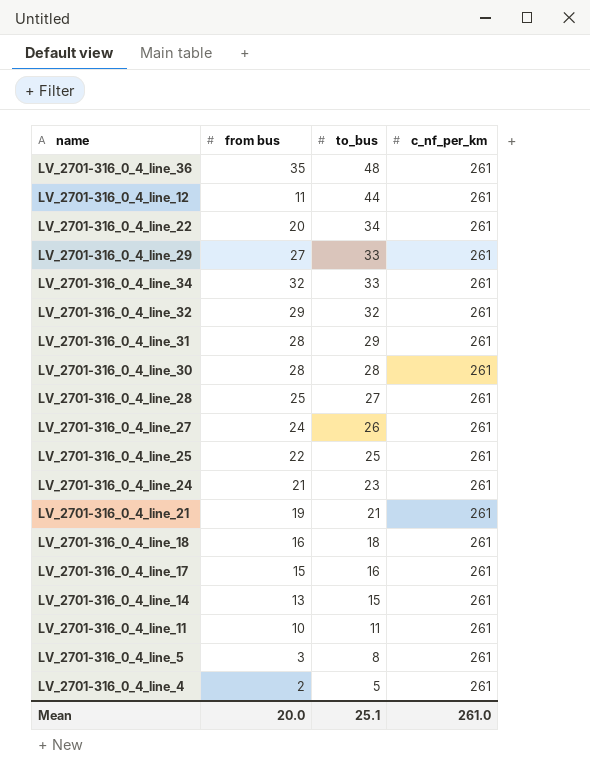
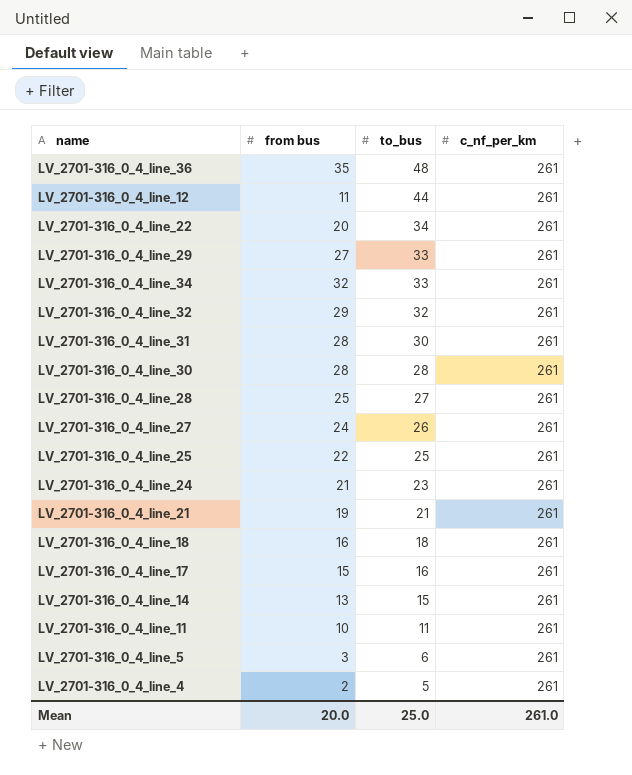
LV_2701-316_0_4_line_31 | to_bus: 29 -> 30
LV_2701-316_0_4_line_5 | to_bus: 8 -> 6
Mean | to_bus: 25.1 -> 25.0

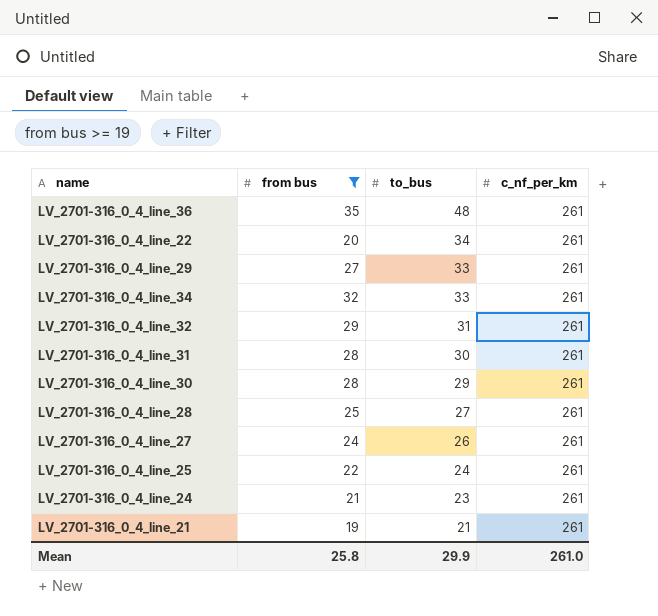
filter: none -> from bus >= 19
LV_2701-316_0_4_line_32 | to_bus: 32 -> 31
LV_2701-316_0_4_line_30 | to_bus: 28 -> 29
LV_2701-316_0_4_line_25 | to_bus: 25 -> 24
Mean | from bus: 20.0 -> 25.8
Mean | to_bus: 25.0 -> 29.9

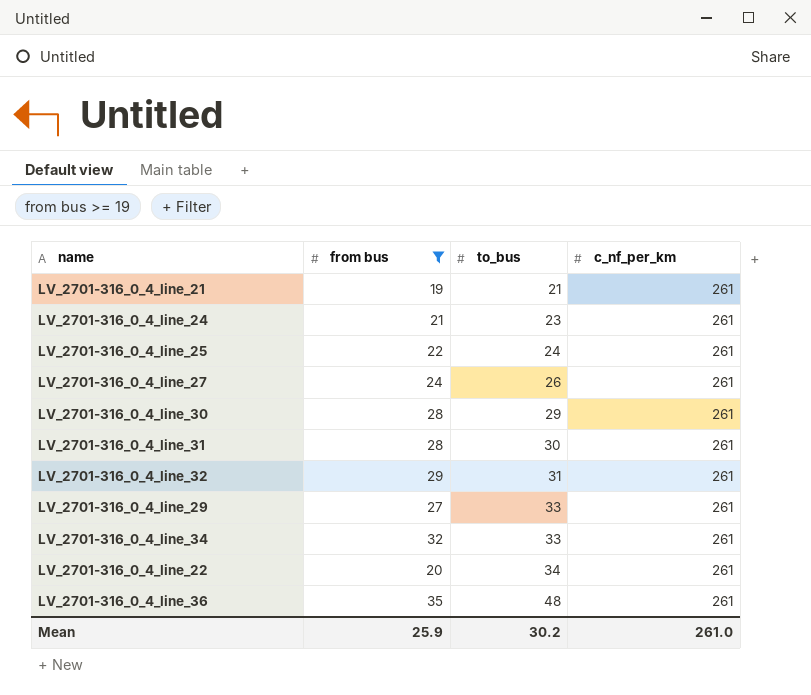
row order: to_bus descending -> to_bus ascending
row LV_2701-316_0_4_line_28: 25 | 27 | 261 -> none
Mean | from bus: 25.8 -> 25.9
Mean | to_bus: 29.9 -> 30.2

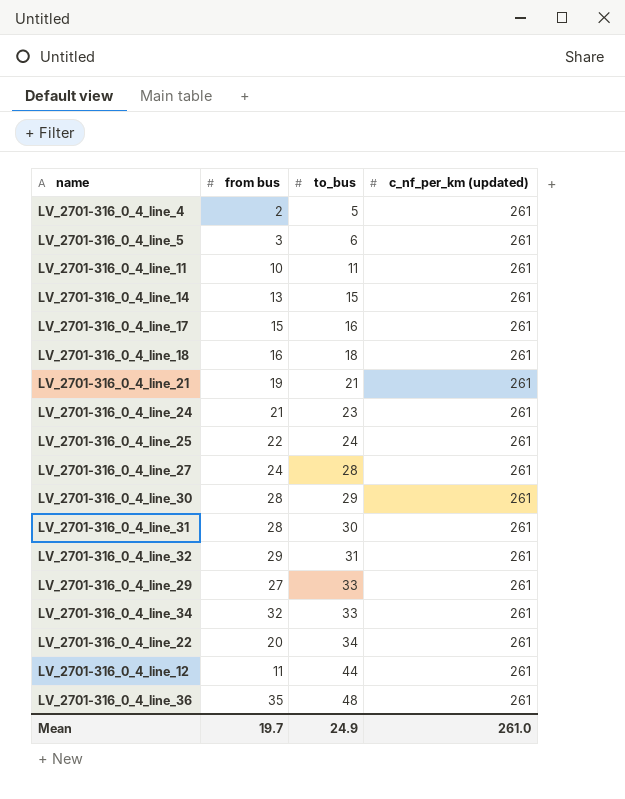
filter: from bus >= 19 -> none
column name: c_nf_per_km -> c_nf_per_km (updated)
LV_2701-316_0_4_line_27 | to_bus: 26 -> 28
Mean | from bus: 25.9 -> 19.7
Mean | to_bus: 30.2 -> 24.9

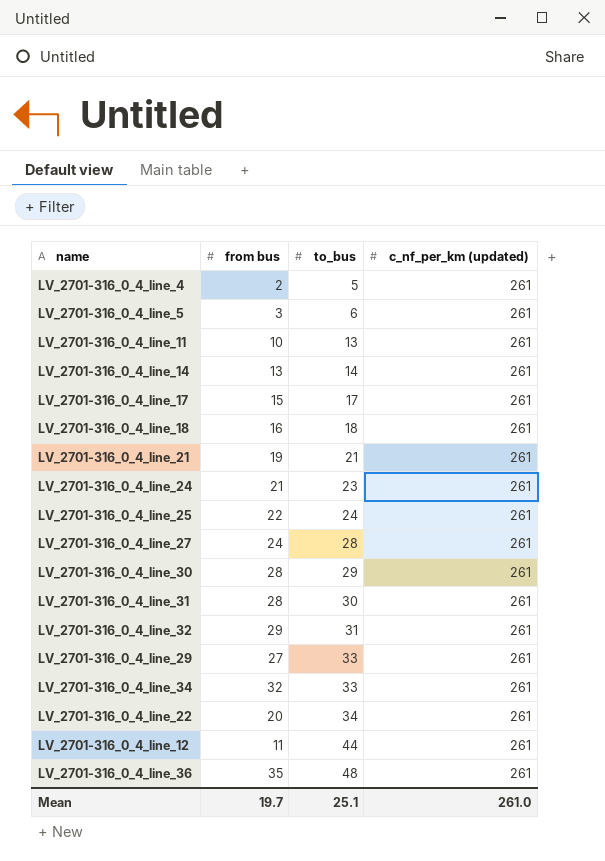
LV_2701-316_0_4_line_11 | to_bus: 11 -> 13
LV_2701-316_0_4_line_14 | to_bus: 15 -> 14
LV_2701-316_0_4_line_17 | to_bus: 16 -> 17
Mean | to_bus: 24.9 -> 25.1

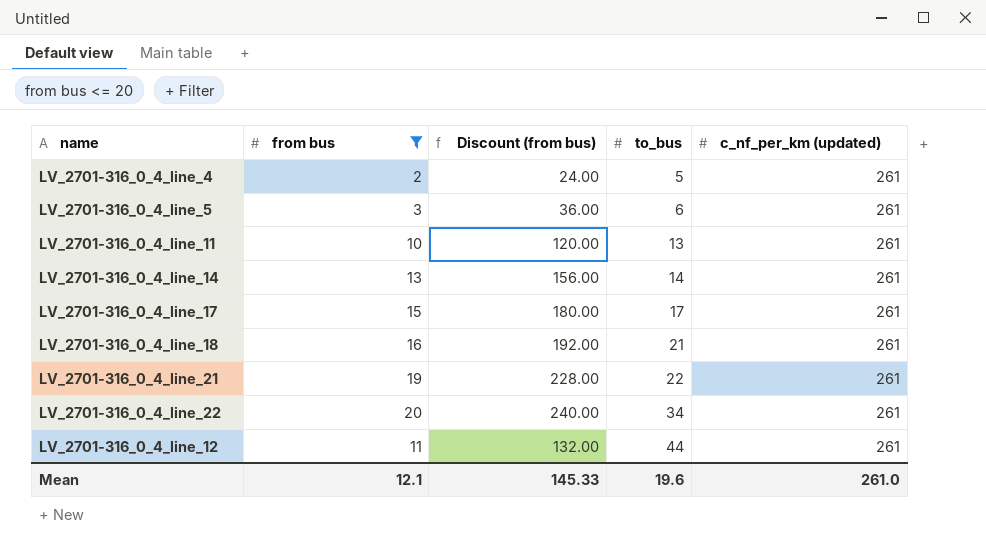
filter: none -> from bus <= 20
column Discount (from bus) | formula: none -> [from bus] * 12
LV_2701-316_0_4_line_18 | to_bus: 18 -> 21
LV_2701-316_0_4_line_21 | to_bus: 21 -> 22
Mean | from bus: 19.7 -> 12.1
Mean | to_bus: 25.1 -> 19.6

